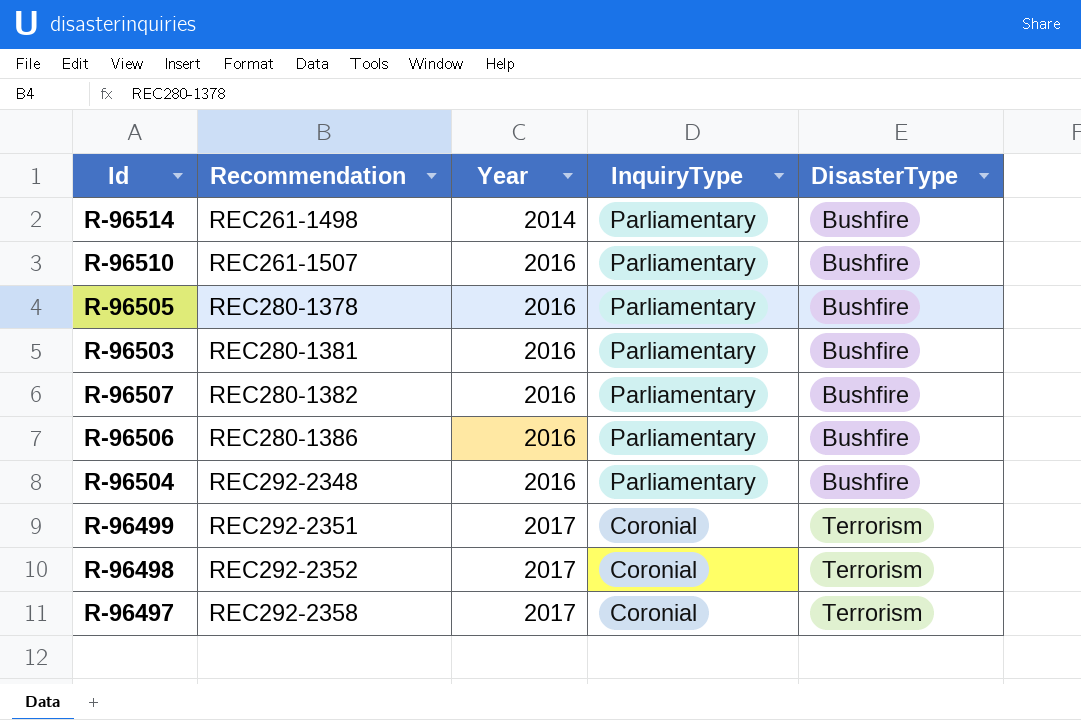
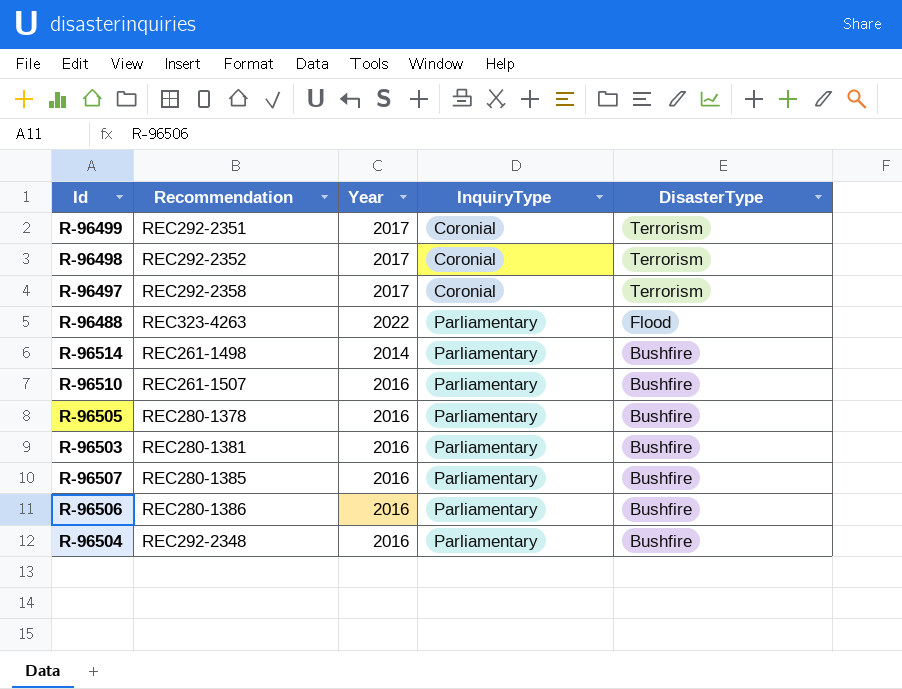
row order: Recommendation ascending -> InquiryType ascending
row R-96488: none -> REC323-4263 | 2022 | Parliamentary | Flood
R-96507 | Recommendation: REC280-1382 -> REC280-1385

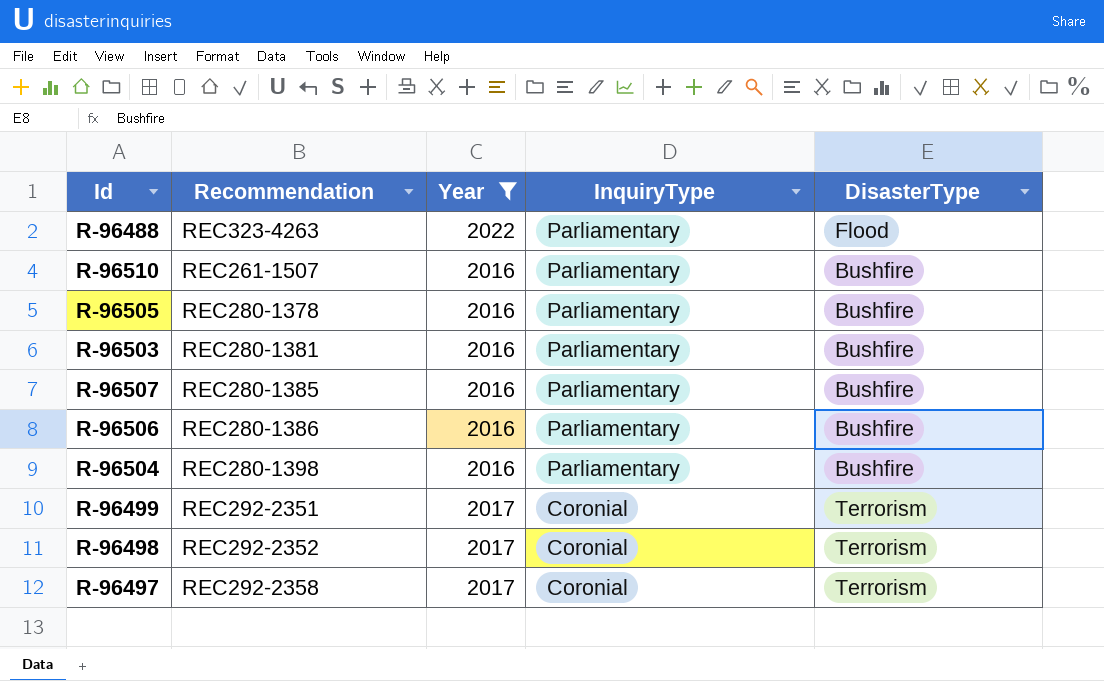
filter: none -> Year != 2014
row order: InquiryType ascending -> InquiryType descending
R-96504 | Recommendation: REC292-2348 -> REC280-1398

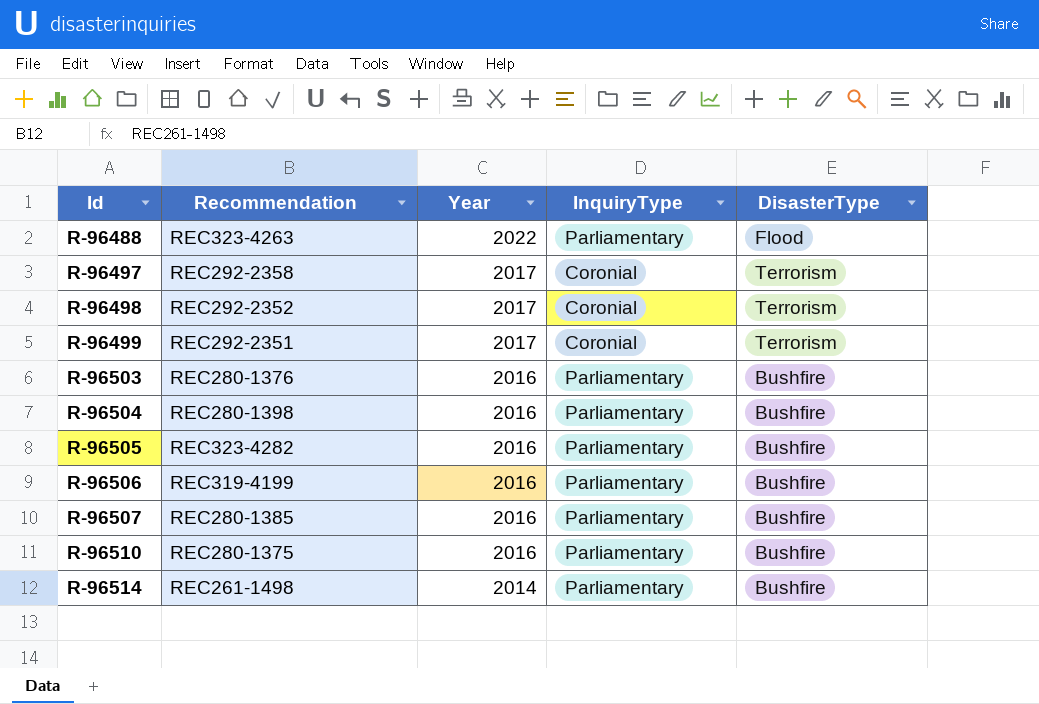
filter: Year != 2014 -> none
row order: InquiryType descending -> Id ascending
R-96503 | Recommendation: REC280-1381 -> REC280-1376
R-96505 | Recommendation: REC280-1378 -> REC323-4282
R-96506 | Recommendation: REC280-1386 -> REC319-4199
R-96510 | Recommendation: REC261-1507 -> REC280-1375

